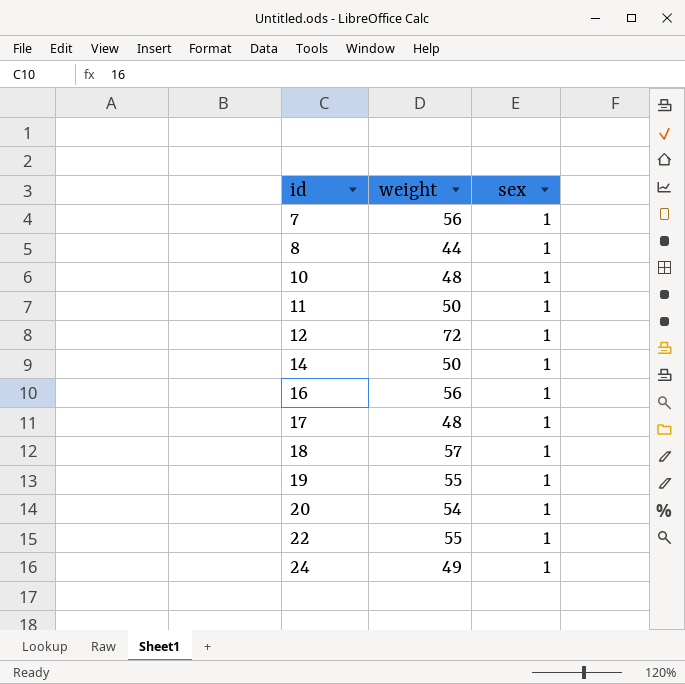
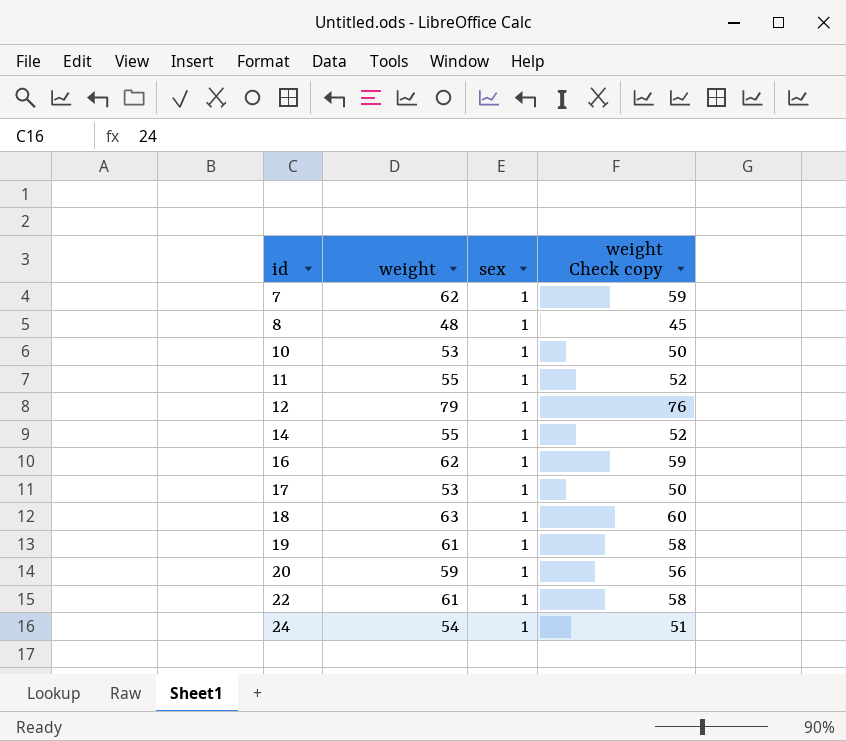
column weight Check copy | formula: none -> [weight] - 3
7 | weight: 56 -> 62
8 | weight: 44 -> 48
10 | weight: 48 -> 53
11 | weight: 50 -> 55
12 | weight: 72 -> 79
14 | weight: 50 -> 55
16 | weight: 56 -> 62
17 | weight: 48 -> 53
18 | weight: 57 -> 63
19 | weight: 55 -> 61
20 | weight: 54 -> 59
22 | weight: 55 -> 61
24 | weight: 49 -> 54

